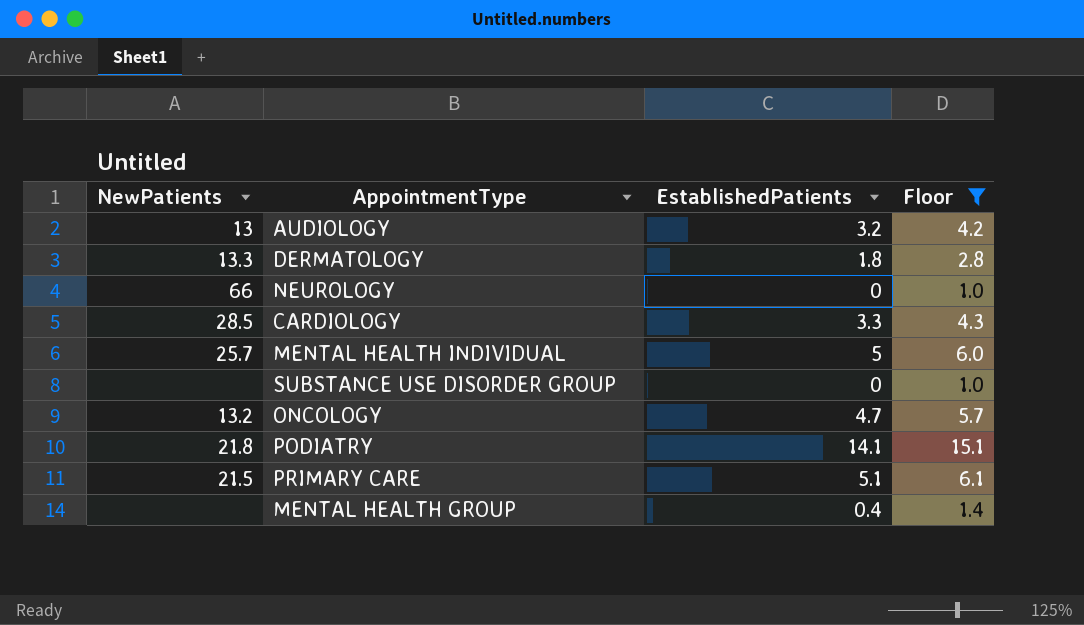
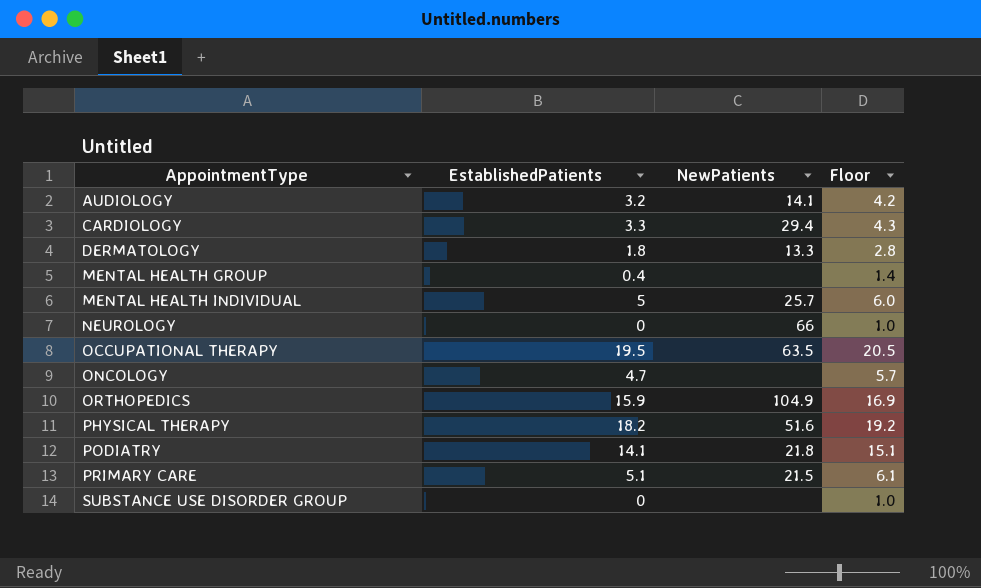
filter: Floor <= 15.1 -> none
row order: none -> AppointmentType ascending
column NewPatients | position: 1 -> 3
AUDIOLOGY | NewPatients: 13 -> 14.1
CARDIOLOGY | NewPatients: 28.5 -> 29.4
ONCOLOGY | NewPatients: 13.2 -> none

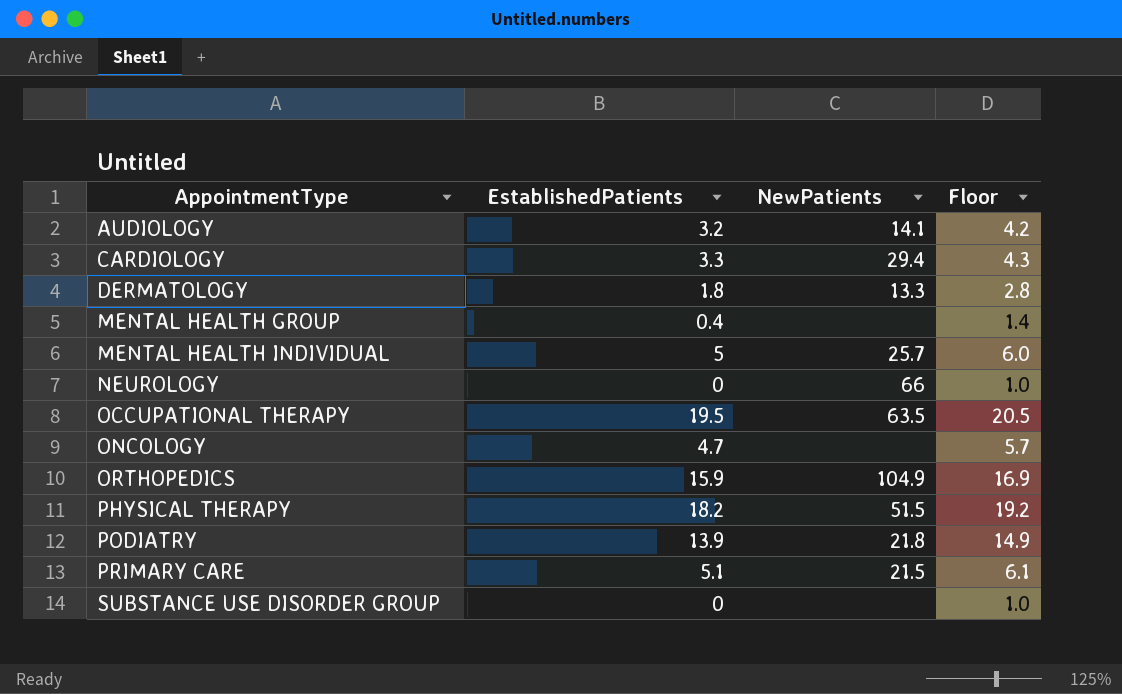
PHYSICAL THERAPY | NewPatients: 51.6 -> 51.5
PODIATRY | EstablishedPatients: 14.1 -> 13.9
PODIATRY | Floor: 15.1 -> 14.9

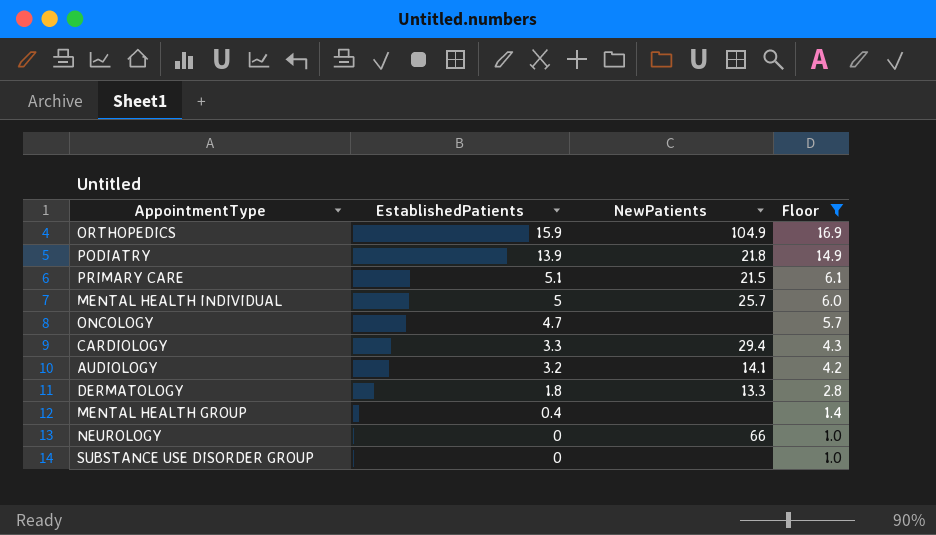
filter: none -> Floor <= 16.9
row order: AppointmentType ascending -> EstablishedPatients descending

